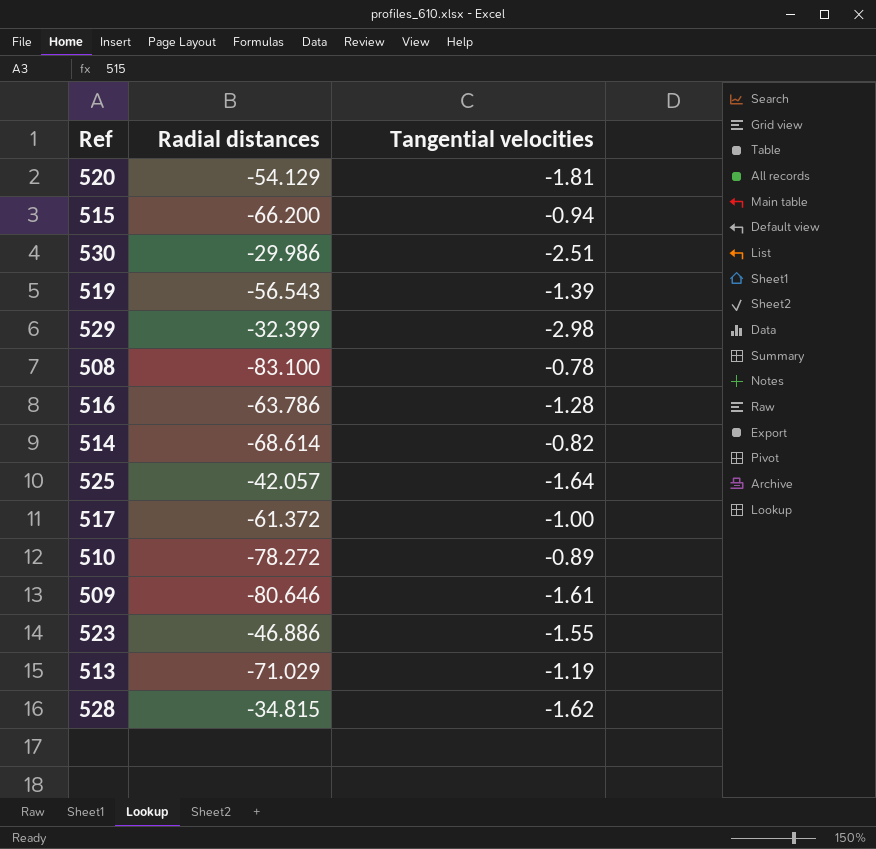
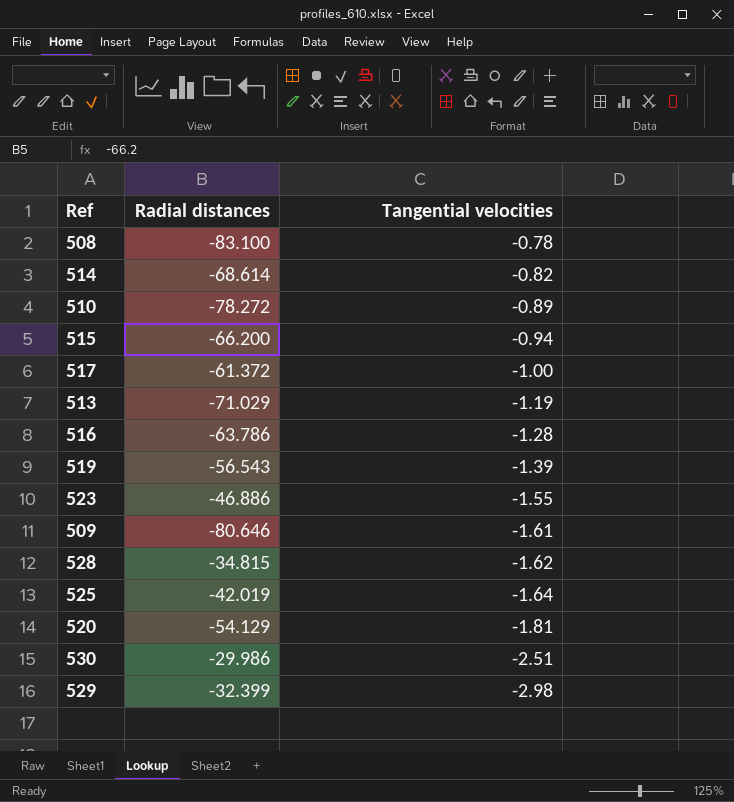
row order: none -> Tangential velocities descending
525 | Radial distances: -42.057 -> -42.019

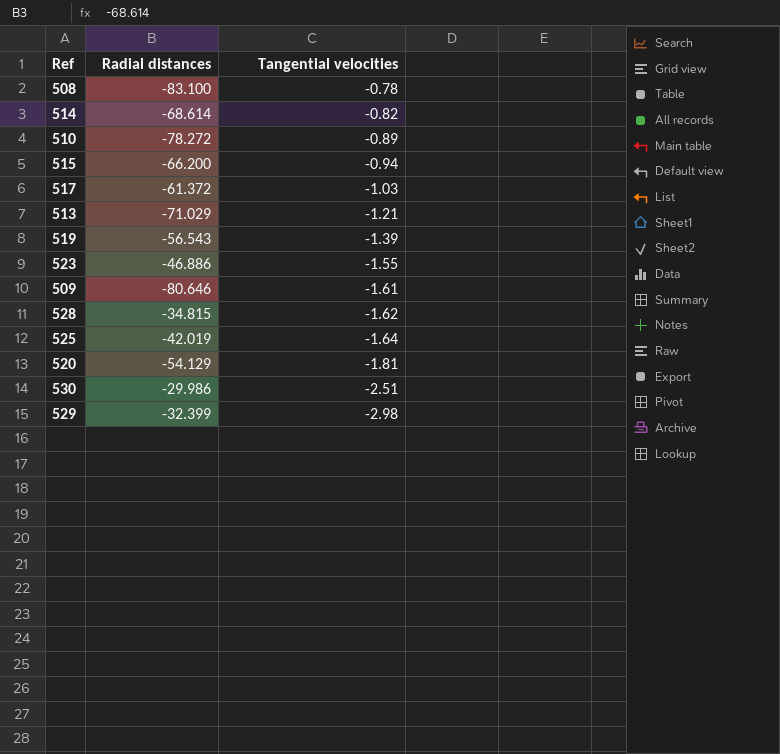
row 516: -63.786 | -1.28 -> none
517 | Tangential velocities: -1.00 -> -1.03
513 | Tangential velocities: -1.19 -> -1.21

